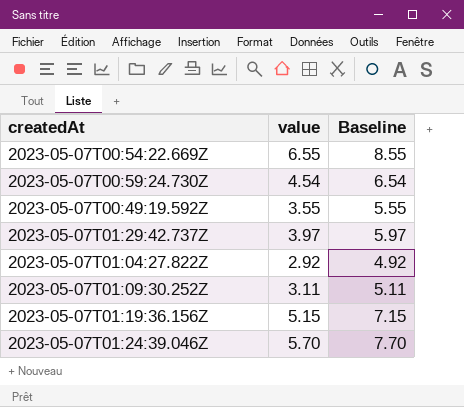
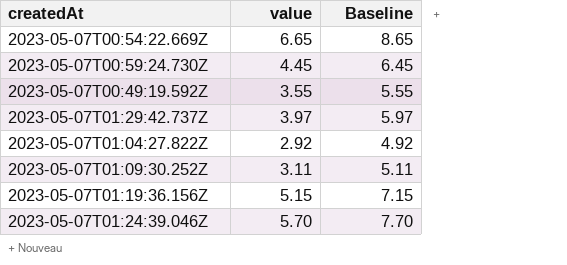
2023-05-07T00:54:22.669Z | value: 6.55 -> 6.65
2023-05-07T00:54:22.669Z | Baseline: 8.55 -> 8.65
2023-05-07T00:59:24.730Z | value: 4.54 -> 4.45
2023-05-07T00:59:24.730Z | Baseline: 6.54 -> 6.45

